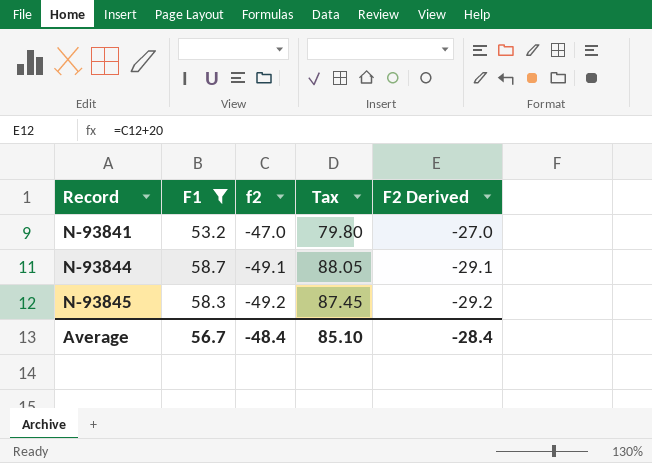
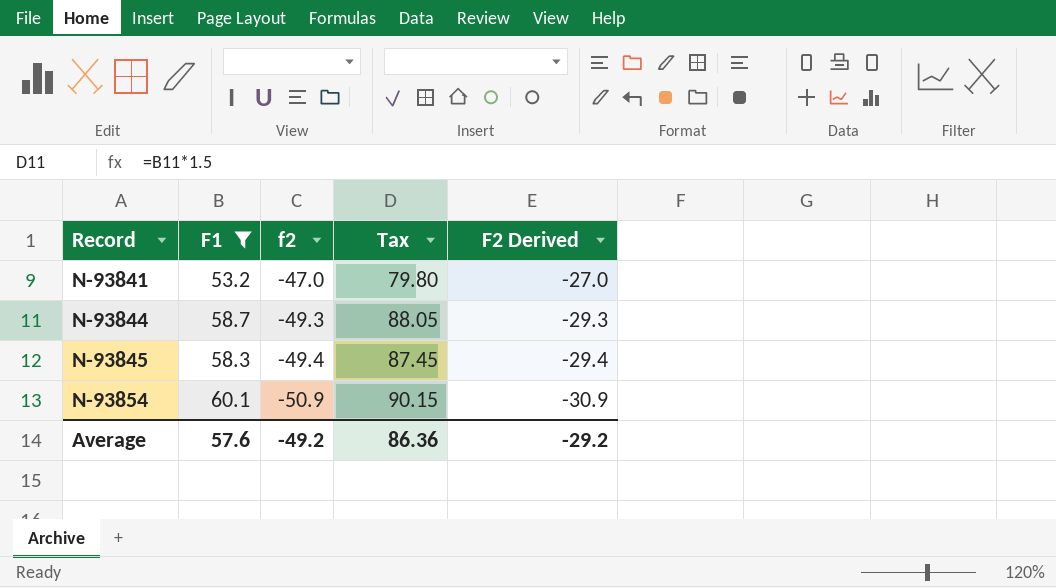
N-93844 | f2: -49.1 -> -49.3
N-93844 | F2 Derived: -29.1 -> -29.3
N-93845 | f2: -49.2 -> -49.4
N-93845 | F2 Derived: -29.2 -> -29.4
row N-93854: none -> 60.1 | -50.9 | 90.15 | -30.9
Average | F1: 56.7 -> 57.6
Average | f2: -48.4 -> -49.2
Average | Tax: 85.10 -> 86.36
Average | F2 Derived: -28.4 -> -29.2

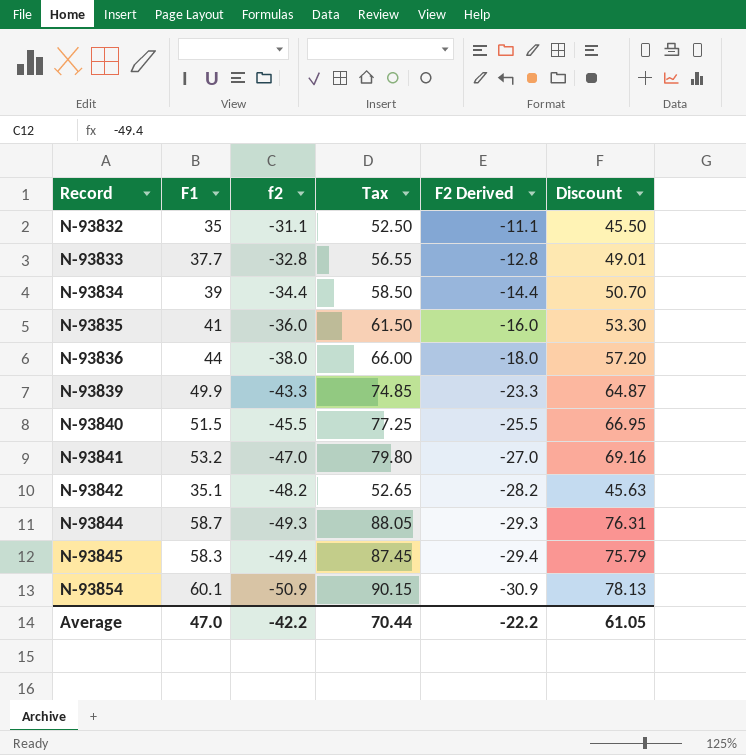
filter: F1 >= 53.2 -> none
column Discount | formula: none -> [F1] * 1.3
Average | F1: 57.6 -> 47.0
Average | f2: -49.2 -> -42.2
Average | Tax: 86.36 -> 70.44
Average | F2 Derived: -29.2 -> -22.2

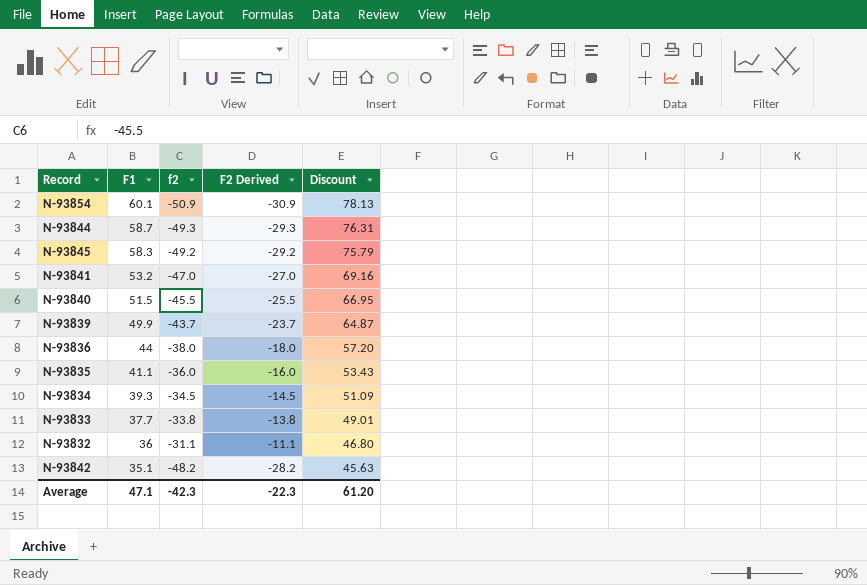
row order: Record ascending -> F1 descending
column Tax | formula: [F1] * 1.5 -> none
N-93845 | f2: -49.4 -> -49.2
N-93845 | F2 Derived: -29.4 -> -29.2
N-93839 | f2: -43.3 -> -43.7
N-93839 | F2 Derived: -23.3 -> -23.7
N-93835 | F1: 41 -> 41.1
N-93835 | Discount: 53.30 -> 53.43
N-93834 | F1: 39 -> 39.3
N-93834 | f2: -34.4 -> -34.5
N-93834 | F2 Derived: -14.4 -> -14.5
N-93834 | Discount: 50.70 -> 51.09
N-93833 | f2: -32.8 -> -33.8
N-93833 | F2 Derived: -12.8 -> -13.8
N-93832 | F1: 35 -> 36
N-93832 | Discount: 45.50 -> 46.80
Average | F1: 47.0 -> 47.1
Average | f2: -42.2 -> -42.3
Average | F2 Derived: -22.2 -> -22.3
Average | Discount: 61.05 -> 61.20

